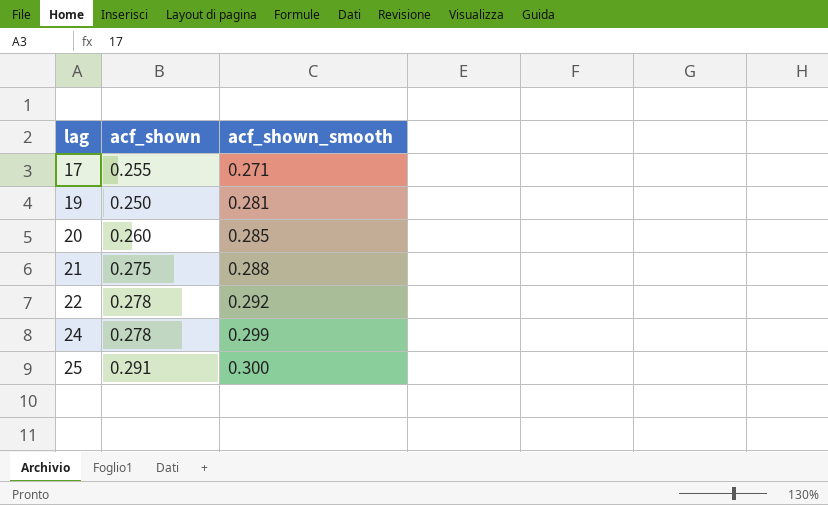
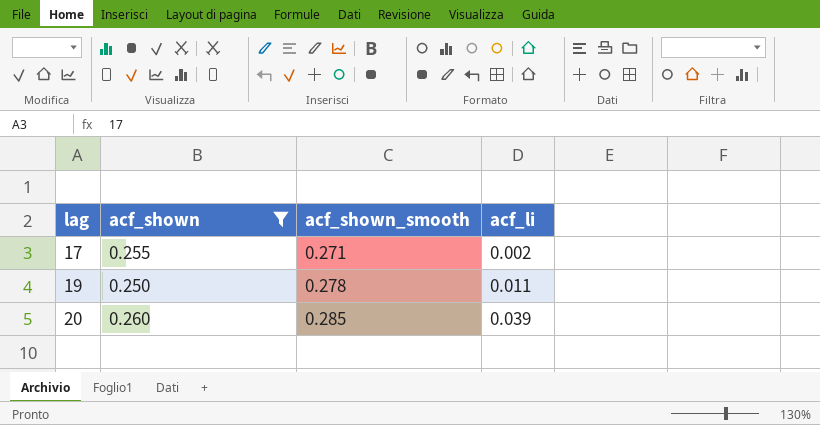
filter: none -> acf_shown <= 0.260
column acf_li | position: none -> 4
19 | acf_shown_smooth: 0.281 -> 0.278

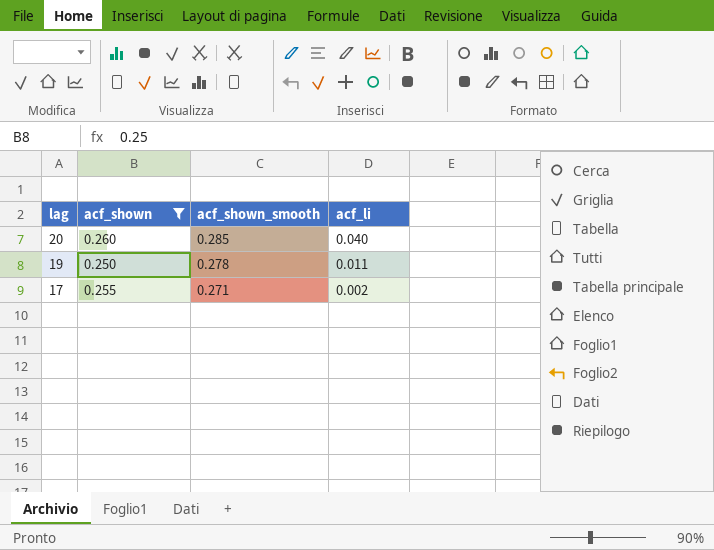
row order: lag ascending -> lag descending
20 | acf_li: 0.039 -> 0.040

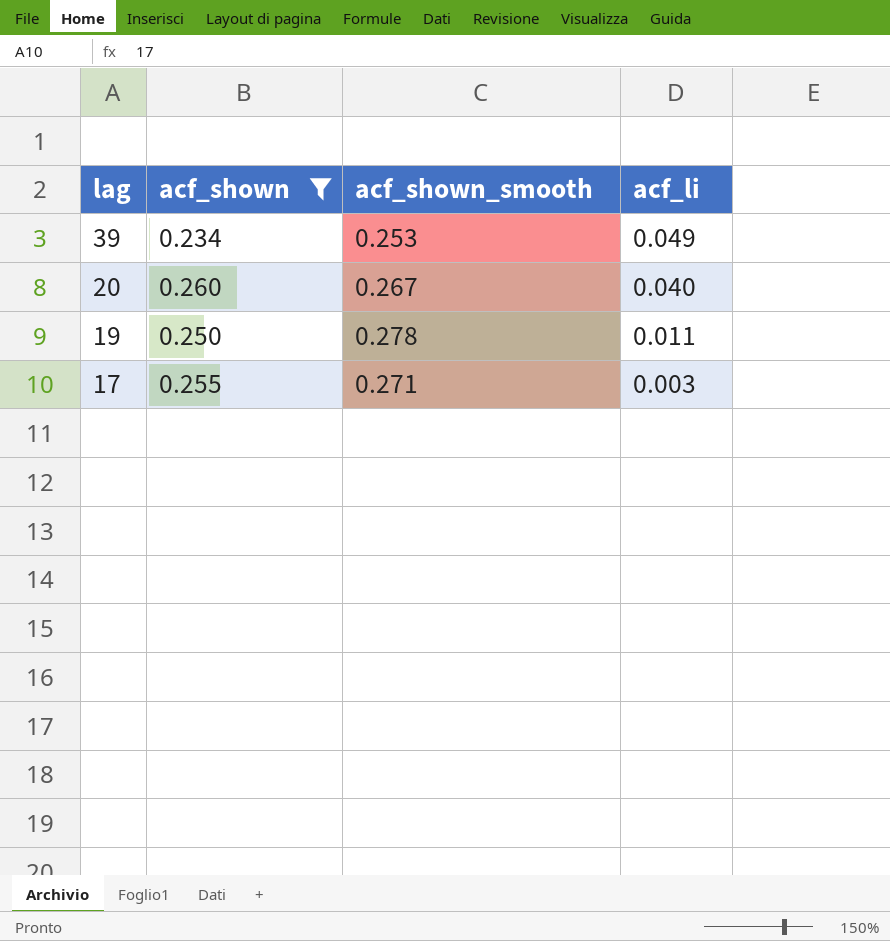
row 39: none -> 0.234 | 0.253 | 0.049
20 | acf_shown_smooth: 0.285 -> 0.267
17 | acf_li: 0.002 -> 0.003

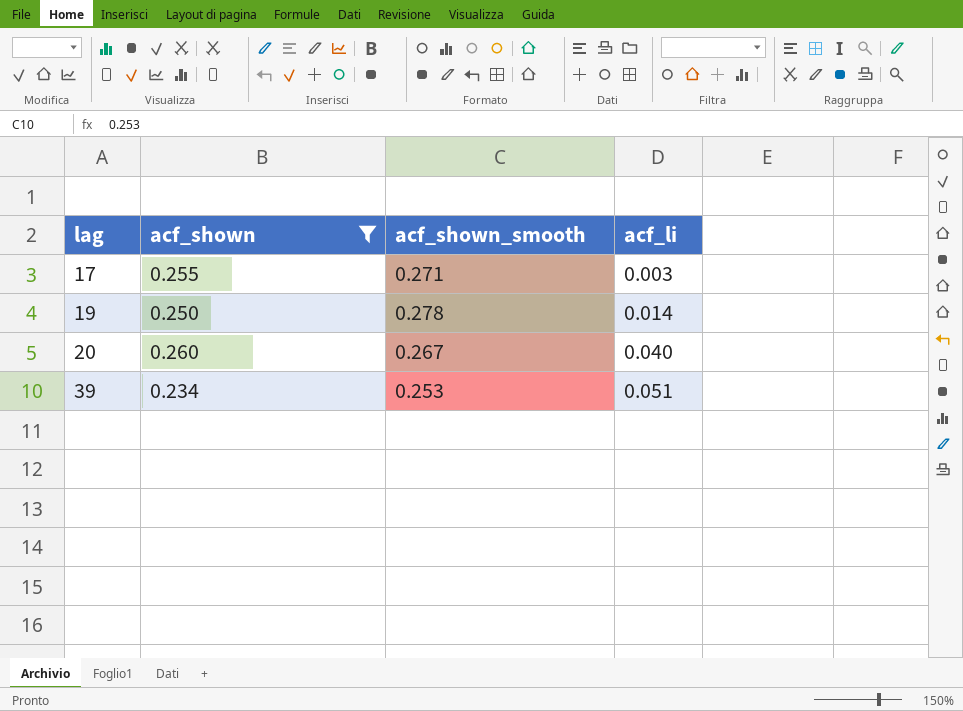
row order: lag descending -> lag ascending
19 | acf_li: 0.011 -> 0.014
39 | acf_li: 0.049 -> 0.051

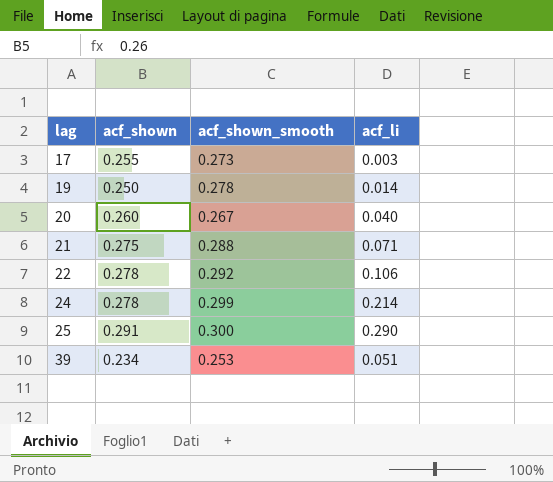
filter: acf_shown <= 0.260 -> none
17 | acf_shown_smooth: 0.271 -> 0.273

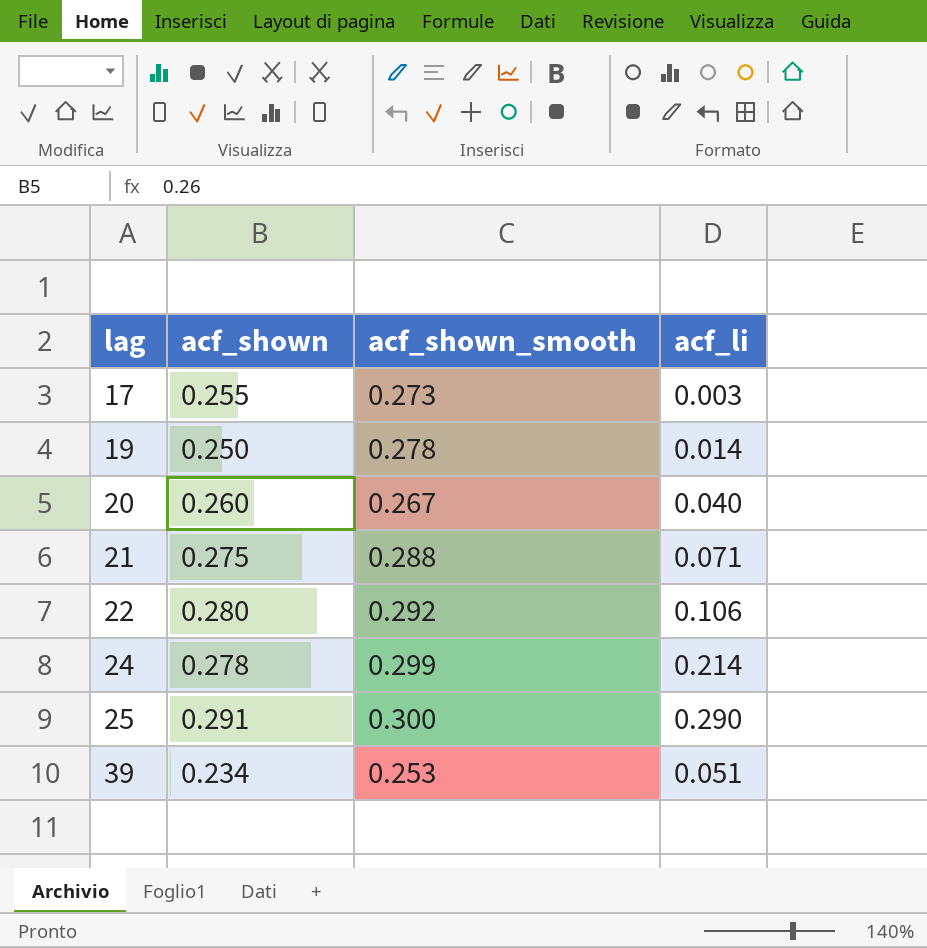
22 | acf_shown: 0.278 -> 0.280

